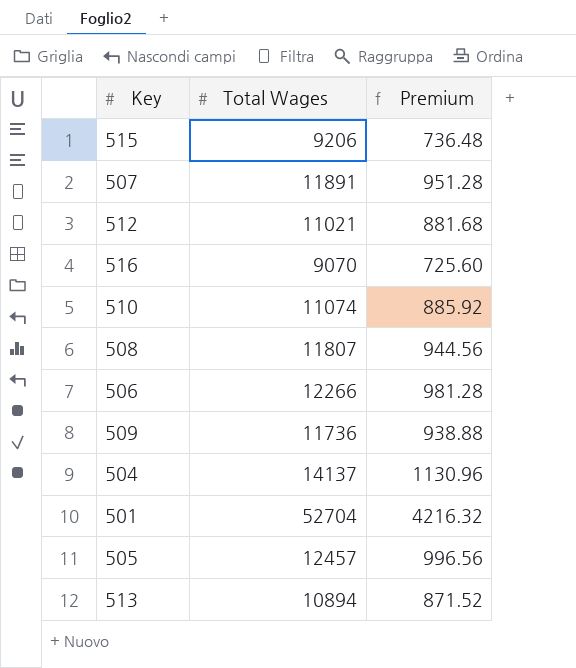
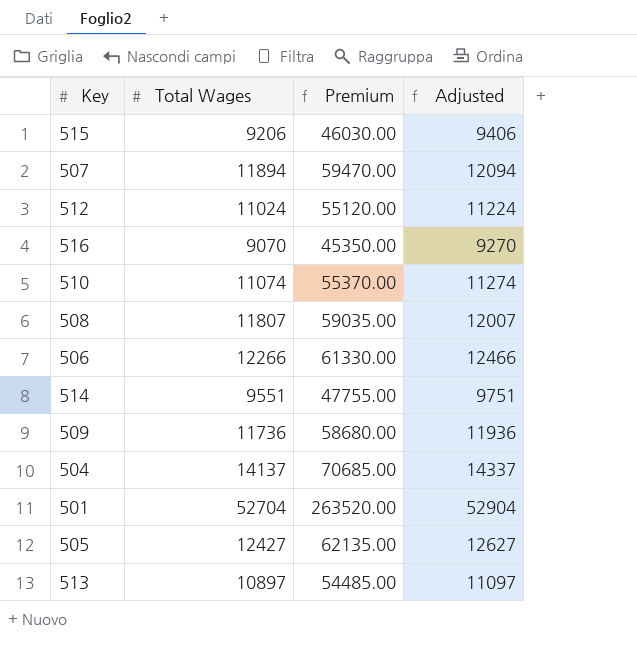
column Premium | formula: [Total Wages] * 0.08 -> [Total Wages] * 5
column Adjusted | formula: none -> [Total Wages] + 200
507 | Total Wages: 11891 -> 11894
512 | Total Wages: 11021 -> 11024
row 514: none -> 9551 | 47755.00 | 9751
505 | Total Wages: 12457 -> 12427
513 | Total Wages: 10894 -> 10897

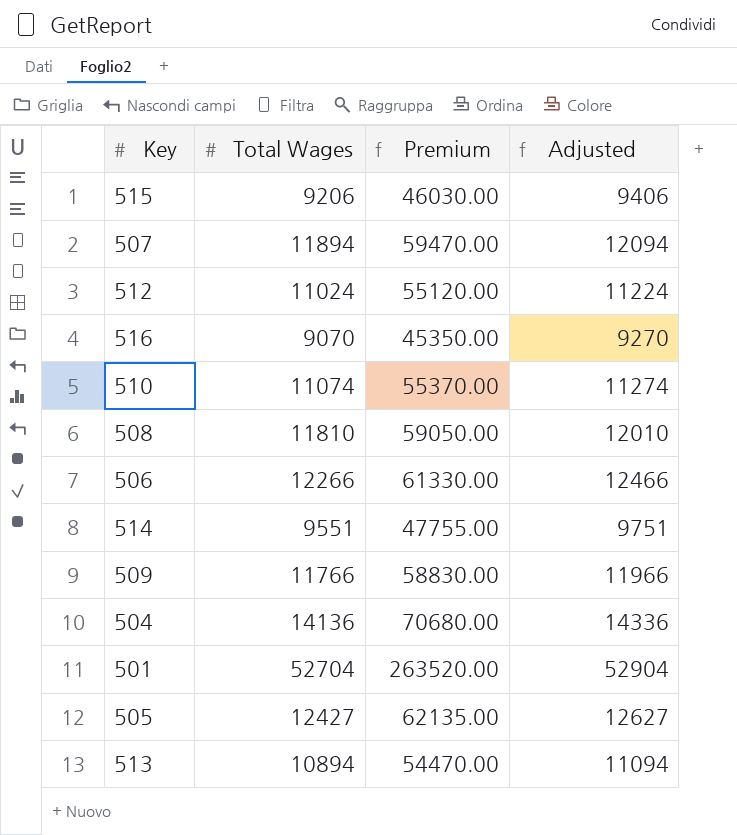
508 | Total Wages: 11807 -> 11810
508 | Premium: 59035.00 -> 59050.00
508 | Adjusted: 12007 -> 12010
509 | Total Wages: 11736 -> 11766
509 | Premium: 58680.00 -> 58830.00
509 | Adjusted: 11936 -> 11966
504 | Total Wages: 14137 -> 14136
504 | Premium: 70685.00 -> 70680.00
504 | Adjusted: 14337 -> 14336
513 | Total Wages: 10897 -> 10894
513 | Premium: 54485.00 -> 54470.00
513 | Adjusted: 11097 -> 11094

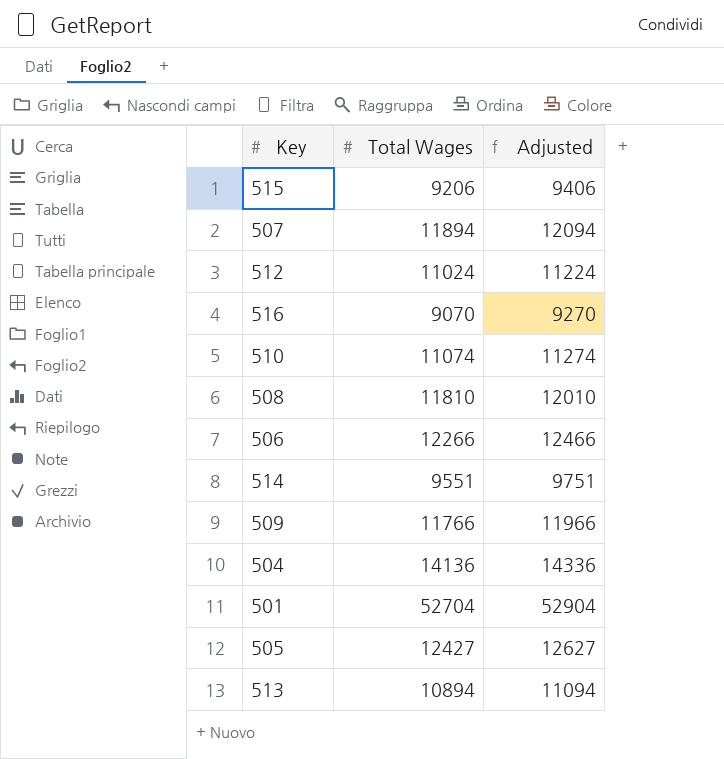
column Premium | formula: [Total Wages] * 5 -> none

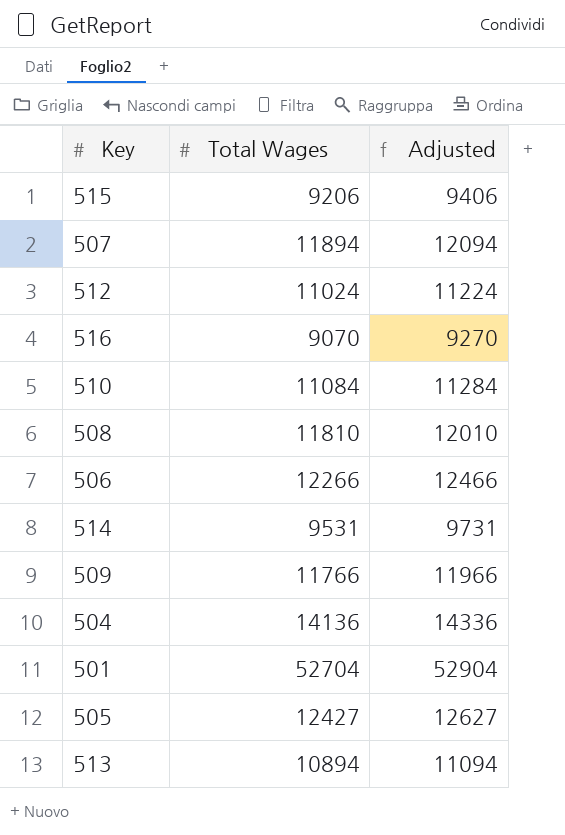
510 | Total Wages: 11074 -> 11084
510 | Adjusted: 11274 -> 11284
514 | Total Wages: 9551 -> 9531
514 | Adjusted: 9751 -> 9731

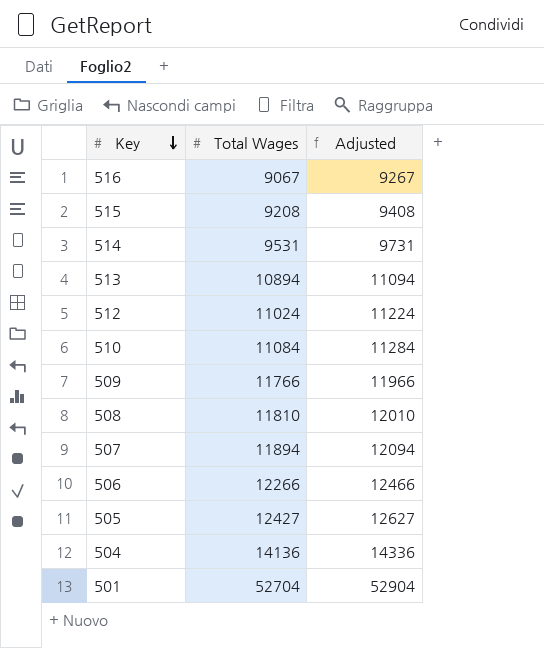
row order: none -> Key descending
516 | Total Wages: 9070 -> 9067
516 | Adjusted: 9270 -> 9267
515 | Total Wages: 9206 -> 9208
515 | Adjusted: 9406 -> 9408

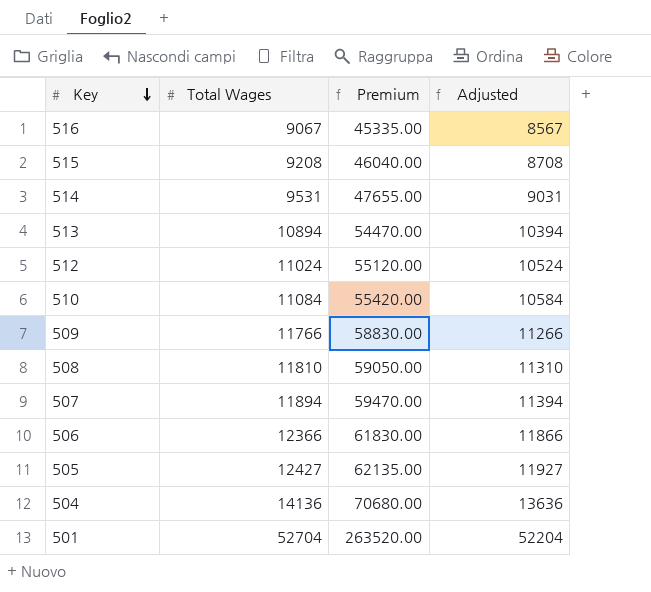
column Premium | formula: none -> [Total Wages] * 5
column Adjusted | formula: [Total Wages] + 200 -> [Total Wages] - 500
506 | Total Wages: 12266 -> 12366

